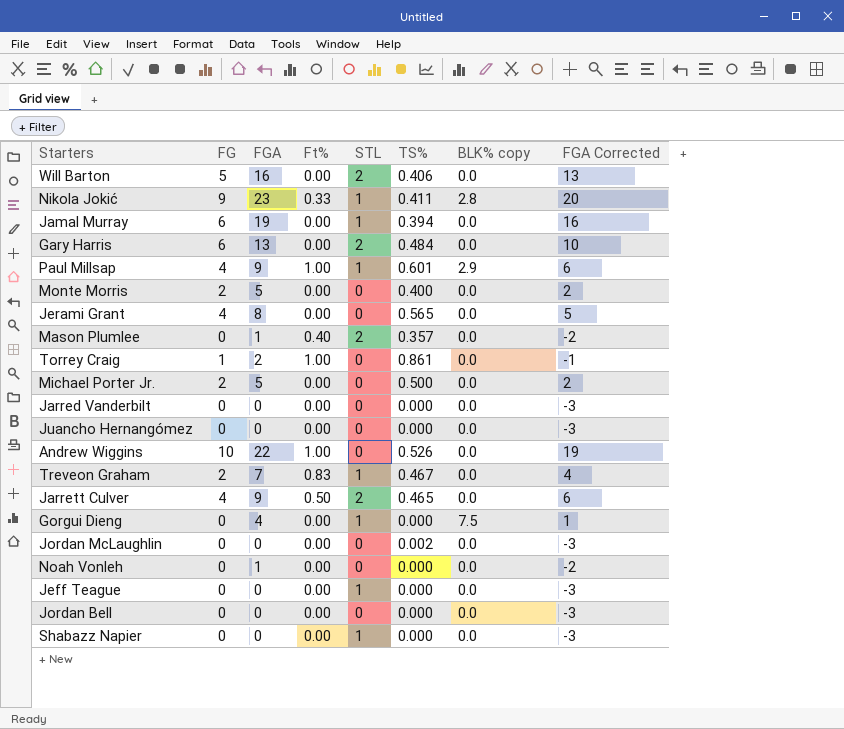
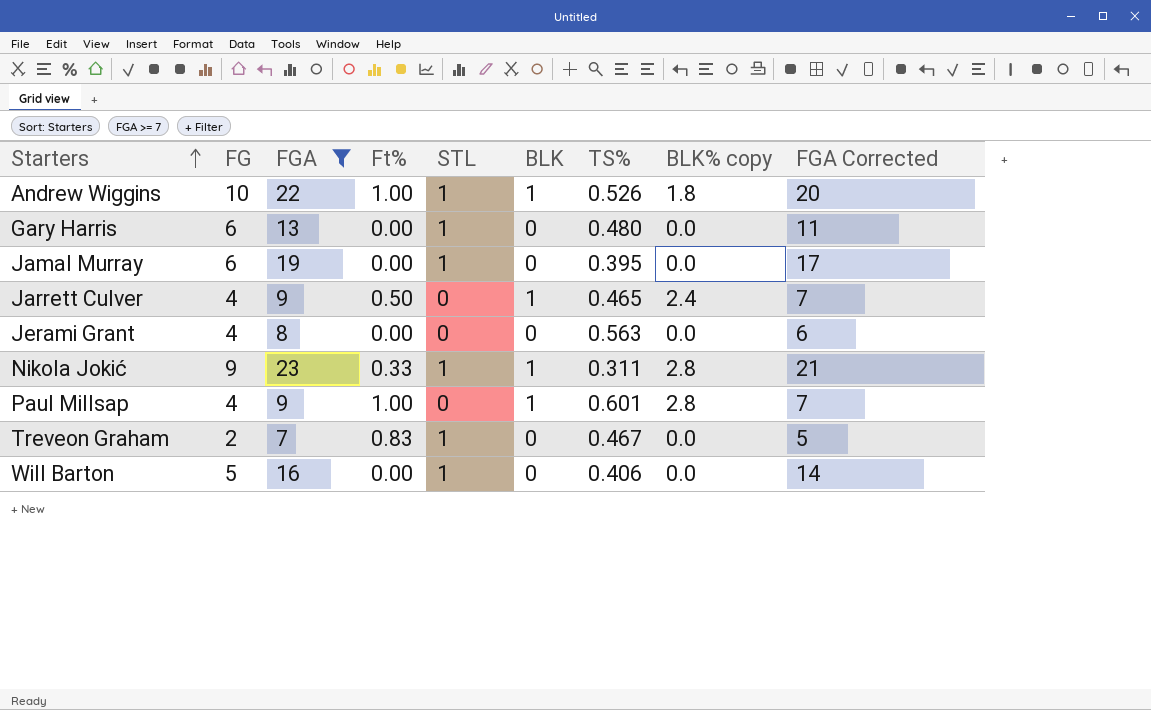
filter: none -> FGA >= 7
row order: none -> Starters ascending
column BLK | position: none -> 6
column FGA Corrected | formula: [FGA] - 3 -> [FGA] - 2
Andrew Wiggins | STL: 0 -> 1
Andrew Wiggins | BLK% copy: 0.0 -> 1.8
Gary Harris | STL: 2 -> 1
Gary Harris | TS%: 0.484 -> 0.480
Jamal Murray | TS%: 0.394 -> 0.395
Jarrett Culver | STL: 2 -> 0
Jarrett Culver | BLK% copy: 0.0 -> 2.4
Jerami Grant | TS%: 0.565 -> 0.563
Nikola Jokić | TS%: 0.411 -> 0.311
Paul Millsap | STL: 1 -> 0
Paul Millsap | BLK% copy: 2.9 -> 2.8
Will Barton | STL: 2 -> 1

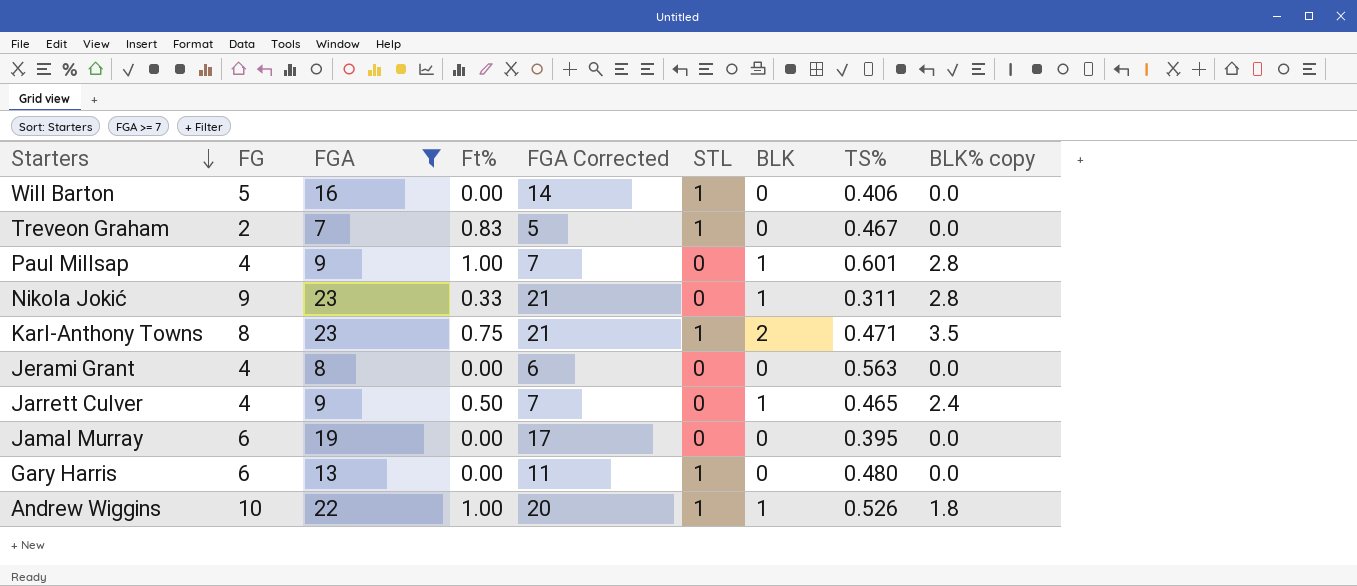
row order: Starters ascending -> Starters descending
column FGA Corrected | position: 9 -> 5
Nikola Jokić | STL: 1 -> 0
row Karl-Anthony Towns: none -> 8 | 23 | 0.75 | 21 | 1 | 2 | 0.471 | 3.5
Jamal Murray | STL: 1 -> 0

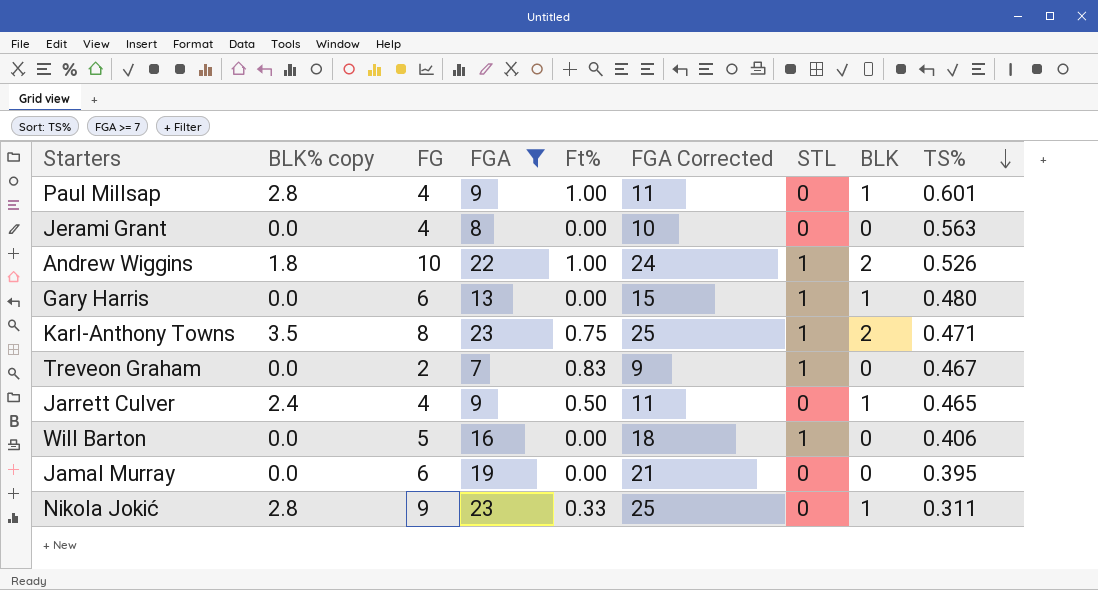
row order: Starters descending -> TS% descending
column BLK% copy | position: 9 -> 2
column FGA Corrected | formula: [FGA] - 2 -> [FGA] + 2
Andrew Wiggins | BLK: 1 -> 2
Gary Harris | BLK: 0 -> 1

